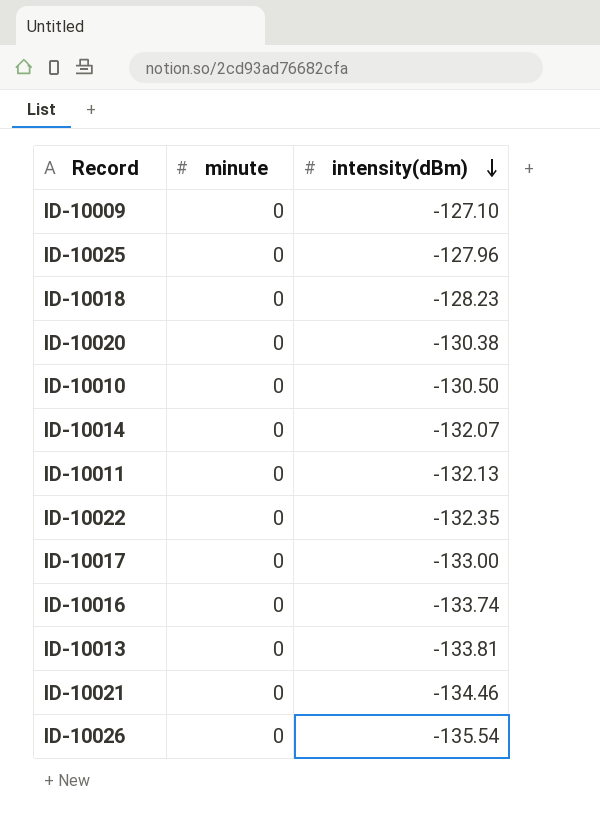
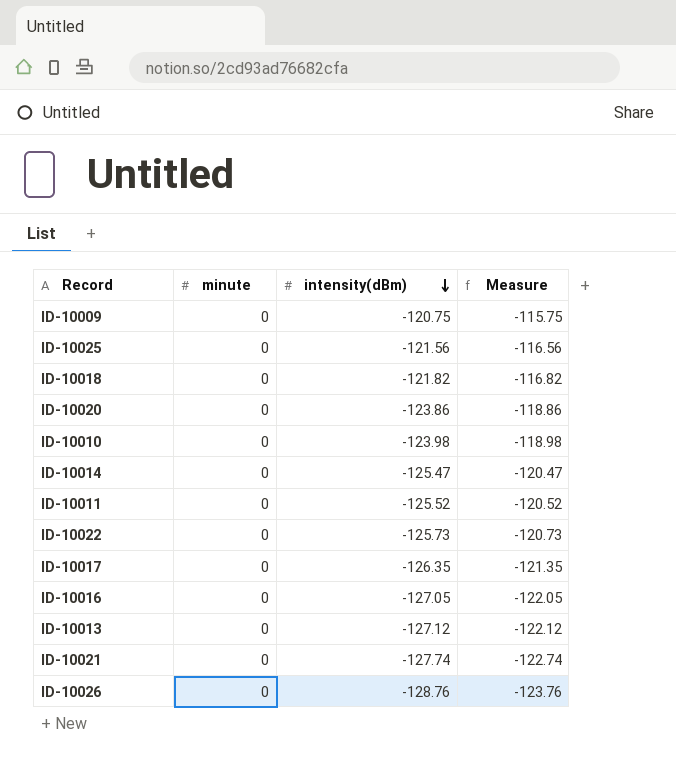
column Measure | formula: none -> [intensity(dBm)] + 5
ID-10009 | intensity(dBm): -127.10 -> -120.75
ID-10025 | intensity(dBm): -127.96 -> -121.56
ID-10018 | intensity(dBm): -128.23 -> -121.82
ID-10020 | intensity(dBm): -130.38 -> -123.86
ID-10010 | intensity(dBm): -130.50 -> -123.98
ID-10014 | intensity(dBm): -132.07 -> -125.47
ID-10011 | intensity(dBm): -132.13 -> -125.52
ID-10022 | intensity(dBm): -132.35 -> -125.73
ID-10017 | intensity(dBm): -133.00 -> -126.35
ID-10016 | intensity(dBm): -133.74 -> -127.05
ID-10013 | intensity(dBm): -133.81 -> -127.12
ID-10021 | intensity(dBm): -134.46 -> -127.74
ID-10026 | intensity(dBm): -135.54 -> -128.76

